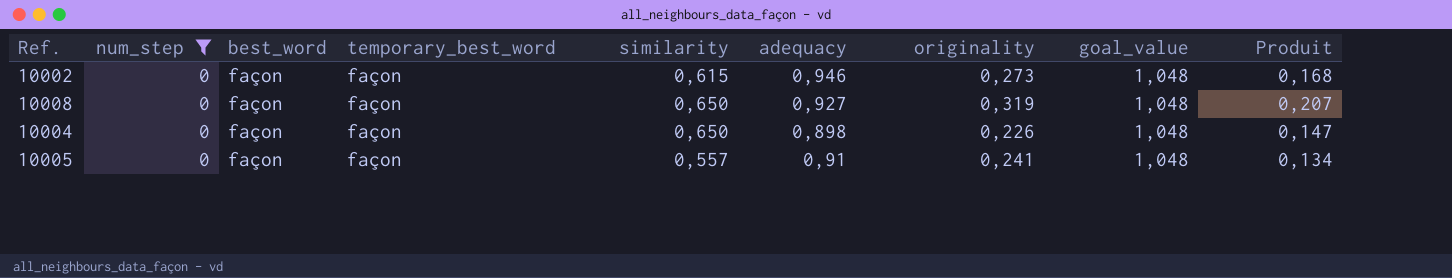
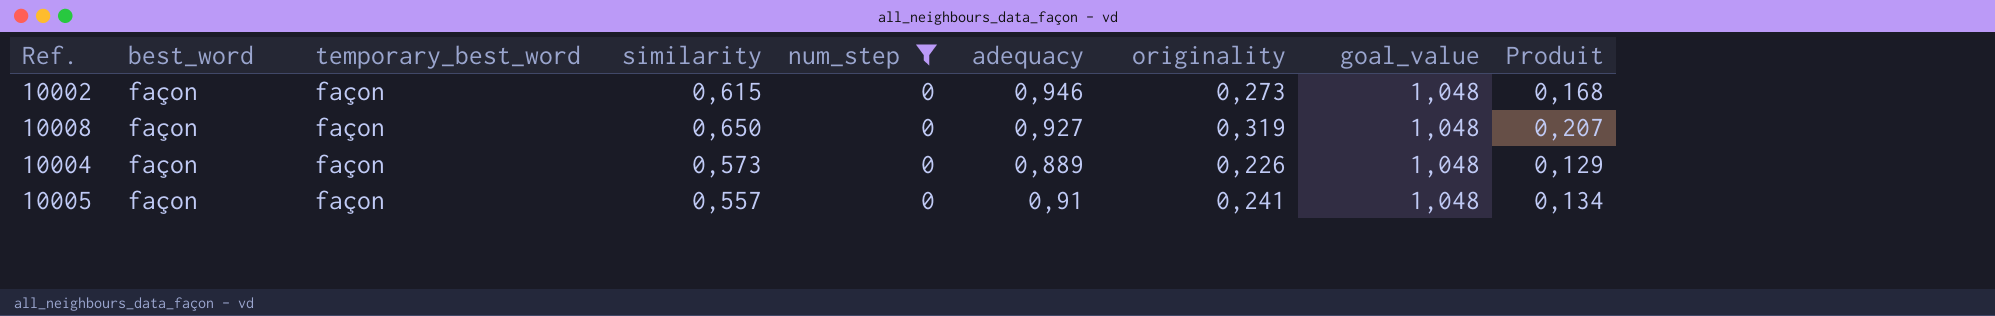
column num_step | position: 2 -> 5
10004 | similarity: 0,650 -> 0,573
10004 | adequacy: 0,898 -> 0,889
10004 | Produit: 0,147 -> 0,129

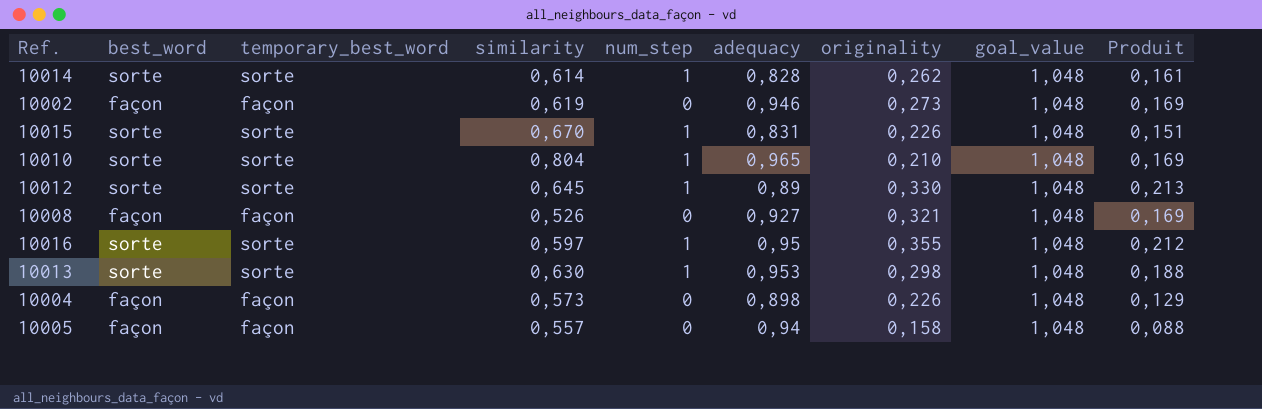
filter: num_step = 0 -> none
10002 | similarity: 0,615 -> 0,619
10002 | Produit: 0,168 -> 0,169
10008 | similarity: 0,650 -> 0,526
10008 | originality: 0,319 -> 0,321
10008 | Produit: 0,207 -> 0,169
10004 | adequacy: 0,889 -> 0,898
10005 | adequacy: 0,91 -> 0,94
10005 | originality: 0,241 -> 0,158
10005 | Produit: 0,134 -> 0,088

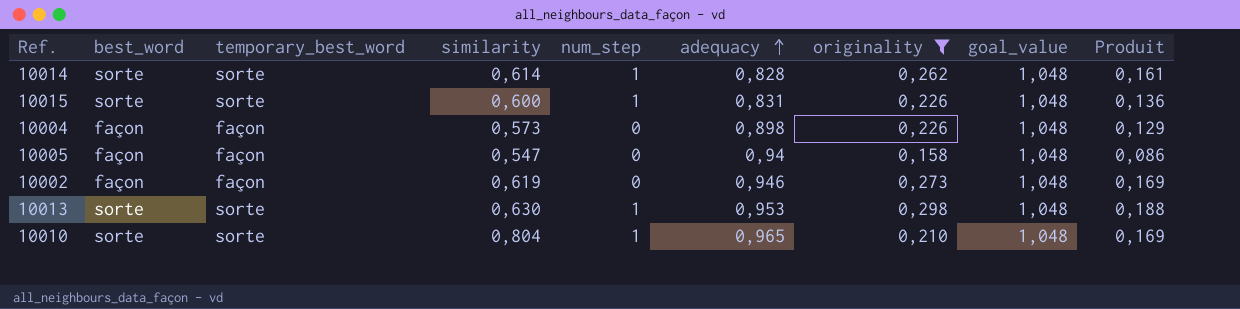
filter: none -> originality <= 0,298
row order: none -> adequacy ascending
10015 | similarity: 0,670 -> 0,600
10015 | Produit: 0,151 -> 0,136
10005 | similarity: 0,557 -> 0,547
10005 | Produit: 0,088 -> 0,086

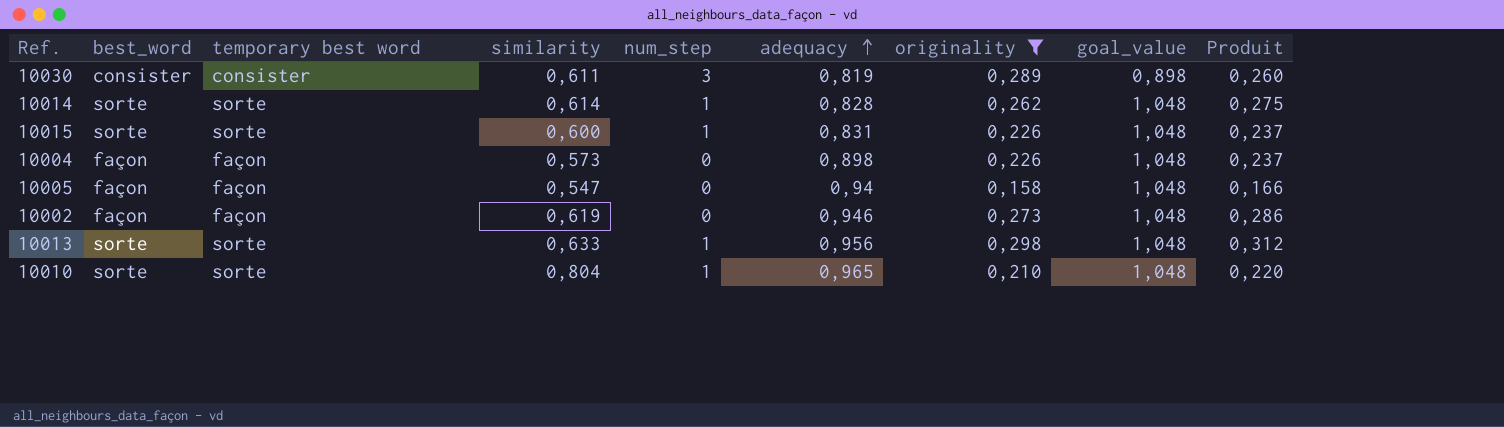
column name: temporary_best_word -> temporary best word
column Produit | formula: [similarity] * [originality] -> [originality] * [goal_value]
row 10030: none -> consister | consister | 0,611 | 3 | 0,819 | 0,289 | 0,898 | 0,260
10013 | similarity: 0,630 -> 0,633
10013 | adequacy: 0,953 -> 0,956

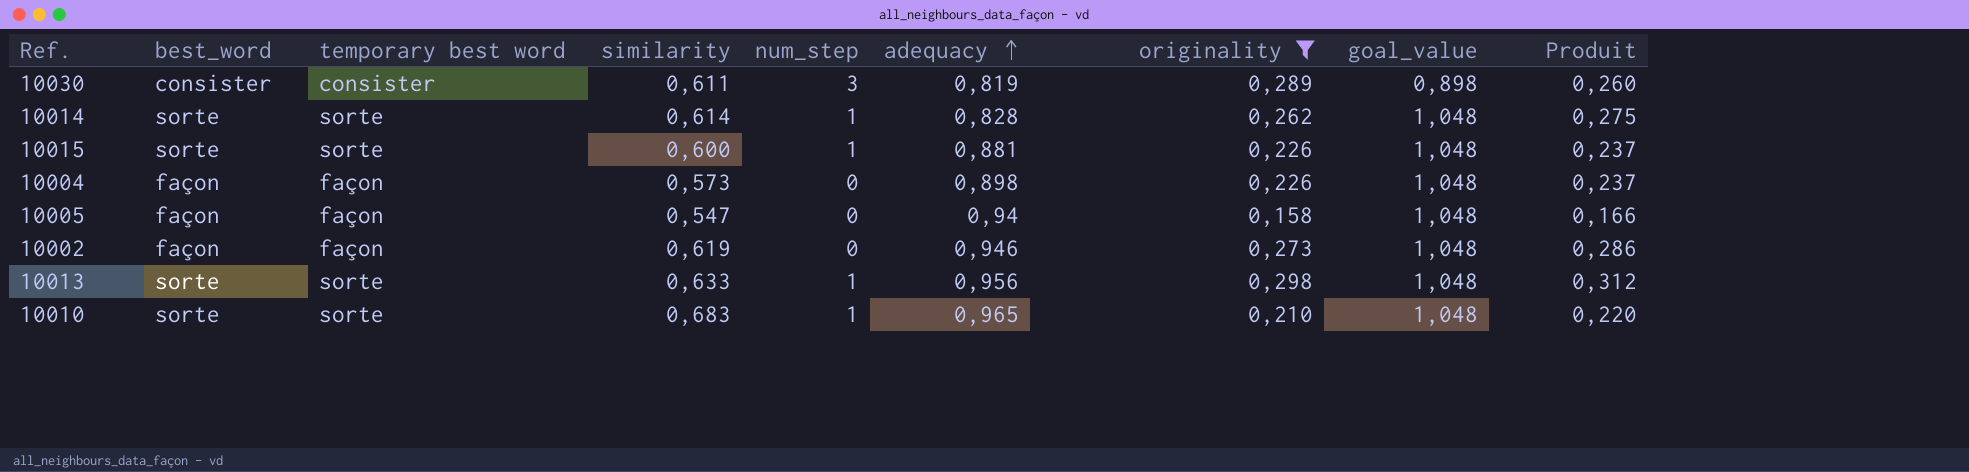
10015 | adequacy: 0,831 -> 0,881
10010 | similarity: 0,804 -> 0,683

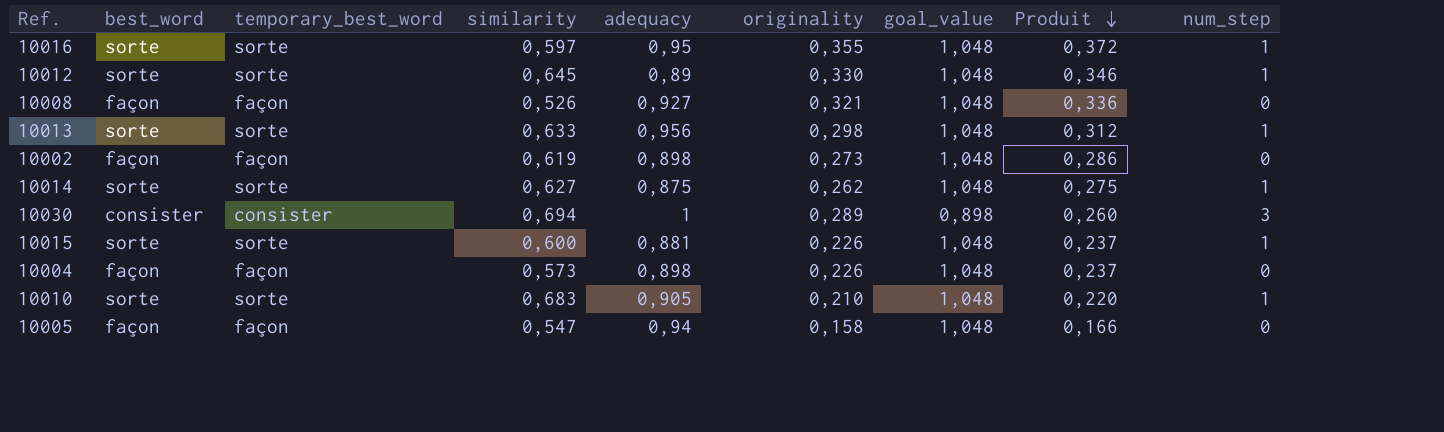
filter: originality <= 0,298 -> none
row order: adequacy ascending -> Produit descending
column name: temporary best word -> temporary_best_word
column num_step | position: 5 -> 9
10002 | adequacy: 0,946 -> 0,898
10014 | similarity: 0,614 -> 0,627
10014 | adequacy: 0,828 -> 0,875
10030 | similarity: 0,611 -> 0,694
10030 | adequacy: 0,819 -> 1
10010 | adequacy: 0,965 -> 0,905

